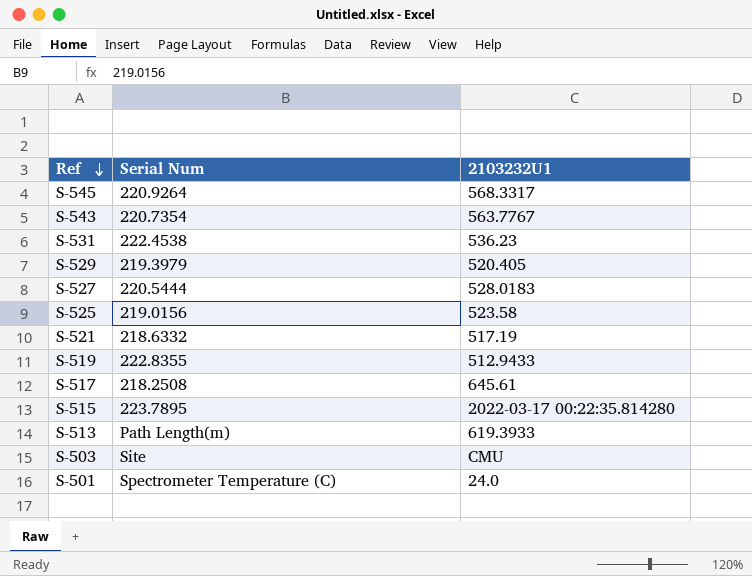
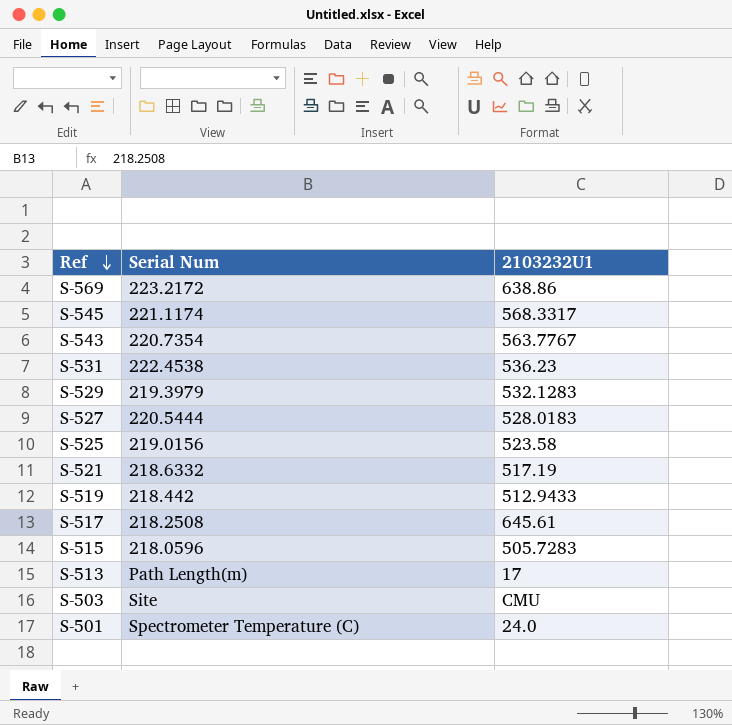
row S-569: none -> 223.2172 | 638.86
S-545 | Serial Num: 220.9264 -> 221.1174
S-529 | 2103232U1: 520.405 -> 532.1283
S-519 | Serial Num: 222.8355 -> 218.442
S-515 | Serial Num: 223.7895 -> 218.0596
S-515 | 2103232U1: 2022-03-17 00:22:35.814280 -> 505.7283
S-513 | 2103232U1: 619.3933 -> 17

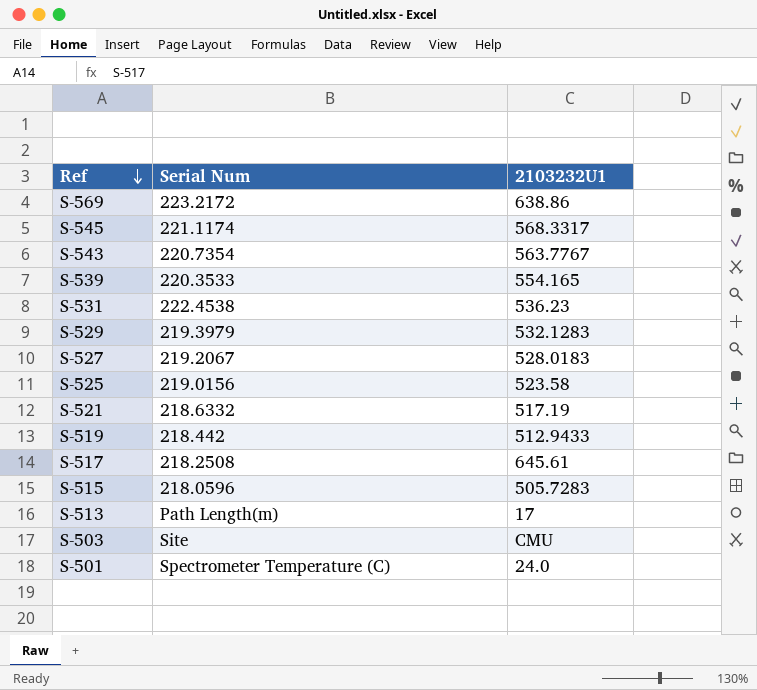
row S-539: none -> 220.3533 | 554.165
S-527 | Serial Num: 220.5444 -> 219.2067

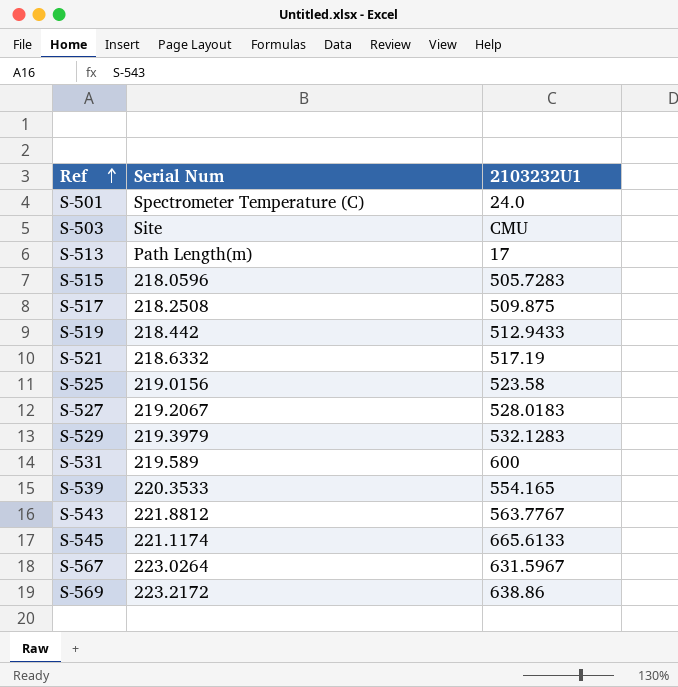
row order: Ref descending -> Ref ascending
S-517 | 2103232U1: 645.61 -> 509.875
S-531 | Serial Num: 222.4538 -> 219.589
S-531 | 2103232U1: 536.23 -> 600
S-543 | Serial Num: 220.7354 -> 221.8812
S-545 | 2103232U1: 568.3317 -> 665.6133
row S-567: none -> 223.0264 | 631.5967

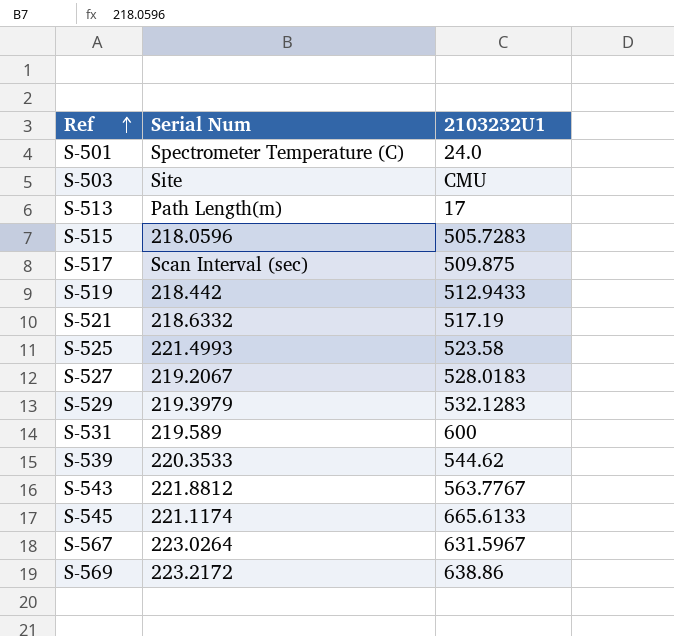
S-517 | Serial Num: 218.2508 -> Scan Interval (sec)
S-525 | Serial Num: 219.0156 -> 221.4993
S-539 | 2103232U1: 554.165 -> 544.62

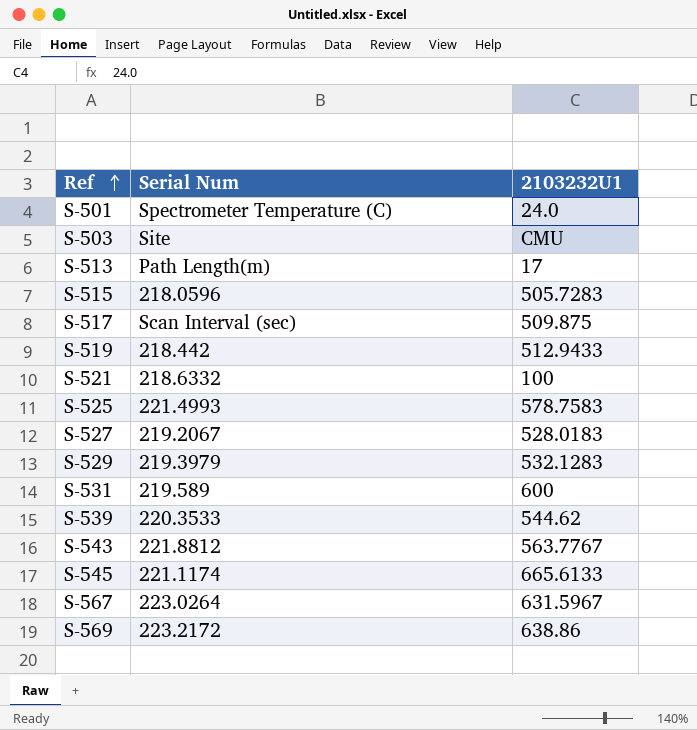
S-521 | 2103232U1: 517.19 -> 100
S-525 | 2103232U1: 523.58 -> 578.7583

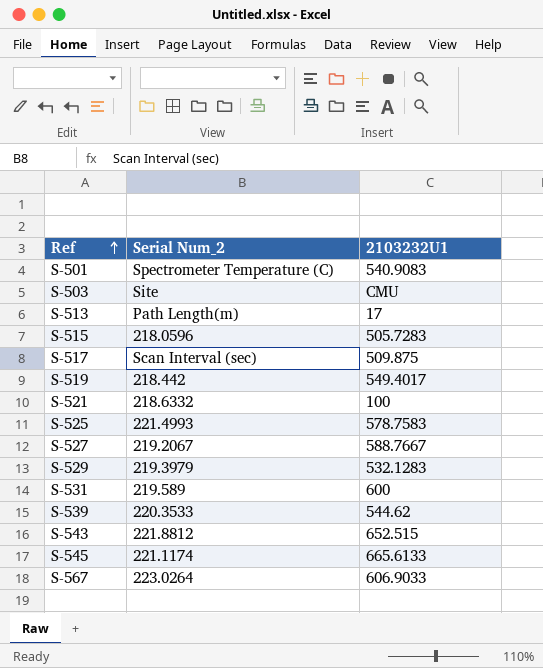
column name: Serial Num -> Serial Num_2
row S-569: 223.2172 | 638.86 -> none
S-501 | 2103232U1: 24.0 -> 540.9083
S-519 | 2103232U1: 512.9433 -> 549.4017
S-527 | 2103232U1: 528.0183 -> 588.7667
S-543 | 2103232U1: 563.7767 -> 652.515
S-567 | 2103232U1: 631.5967 -> 606.9033

